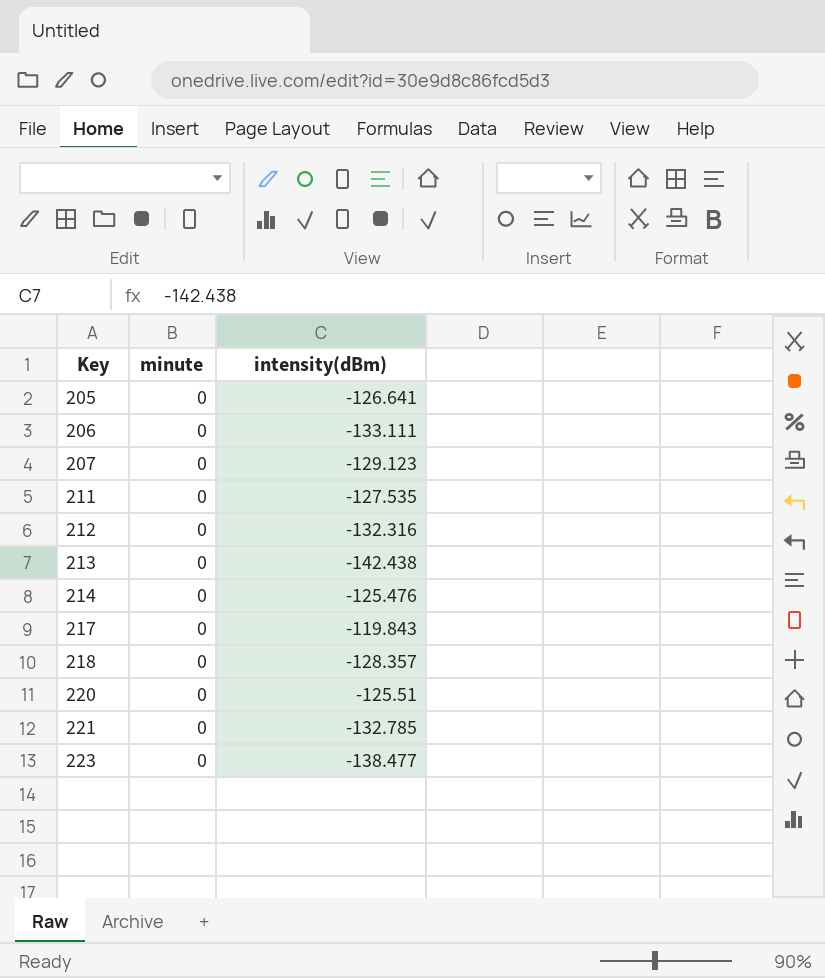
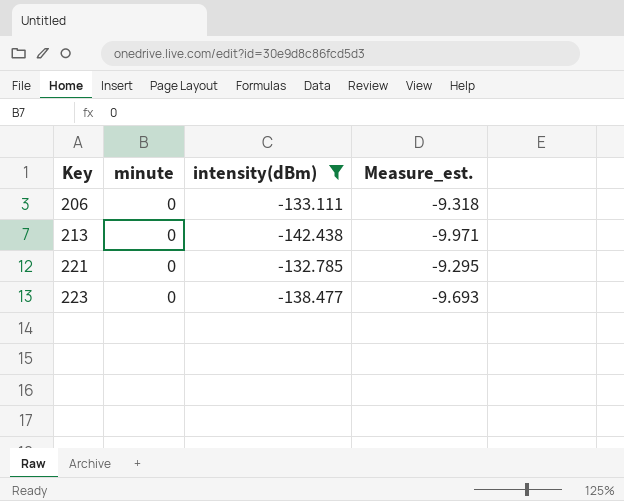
filter: none -> intensity(dBm) <= -132.785
column Measure_est. | formula: none -> [intensity(dBm)] * 0.07

